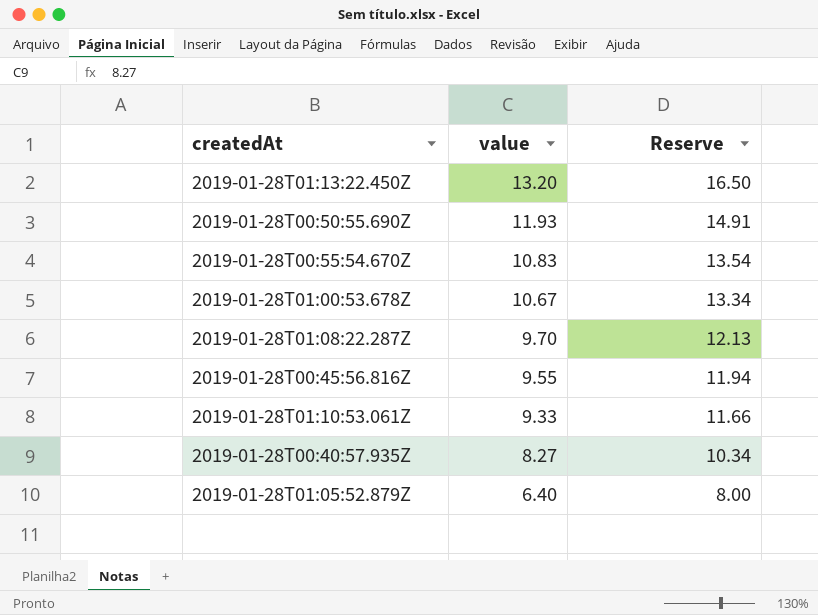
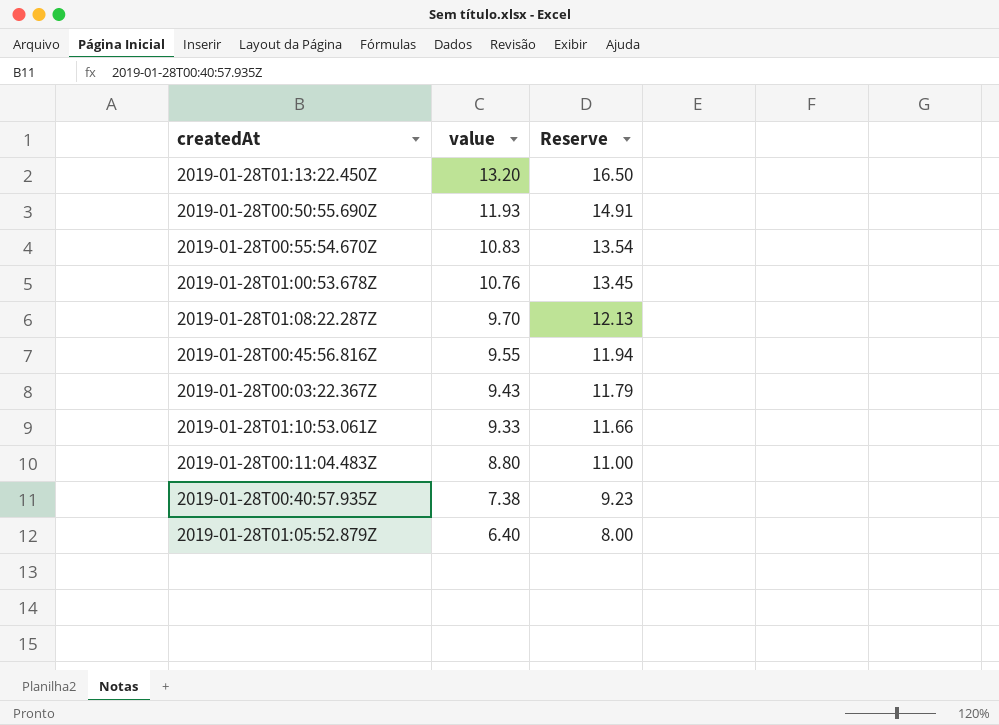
2019-01-28T01:00:53.678Z | value: 10.67 -> 10.76
2019-01-28T01:00:53.678Z | Reserve: 13.34 -> 13.45
row 2019-01-28T00:03:22.367Z: none -> 9.43 | 11.79
row 2019-01-28T00:11:04.483Z: none -> 8.80 | 11.00
2019-01-28T00:40:57.935Z | value: 8.27 -> 7.38
2019-01-28T00:40:57.935Z | Reserve: 10.34 -> 9.23

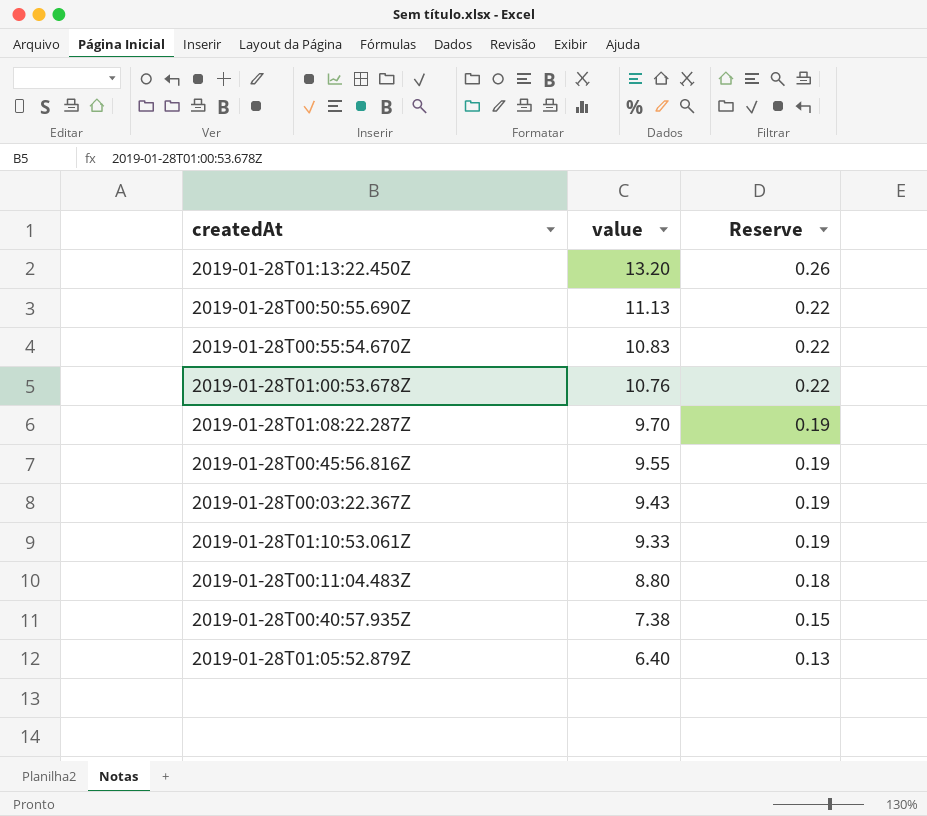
column Reserve | formula: [value] * 1.25 -> [value] * 0.02
2019-01-28T00:50:55.690Z | value: 11.93 -> 11.13

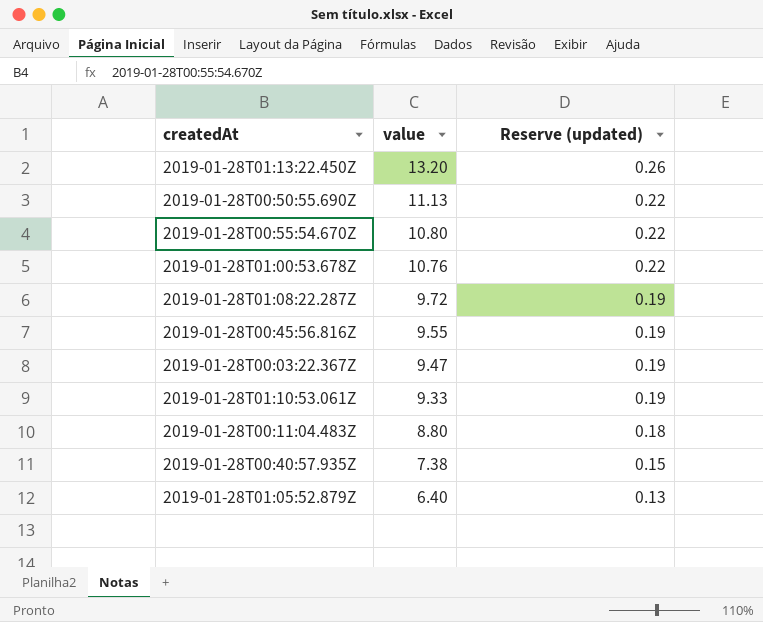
column name: Reserve -> Reserve (updated)
2019-01-28T00:55:54.670Z | value: 10.83 -> 10.80
2019-01-28T01:08:22.287Z | value: 9.70 -> 9.72
2019-01-28T00:03:22.367Z | value: 9.43 -> 9.47

